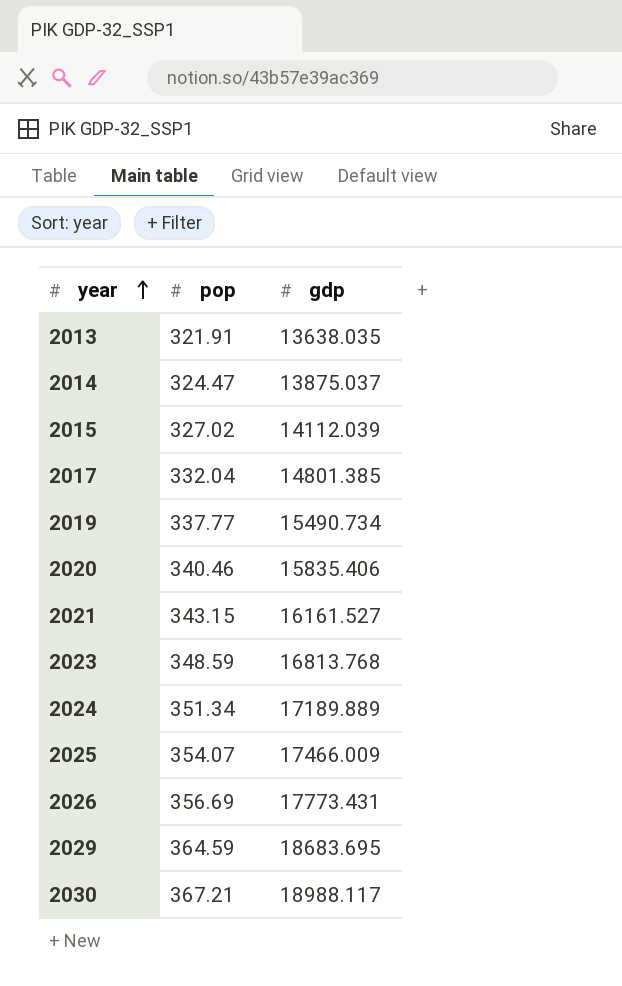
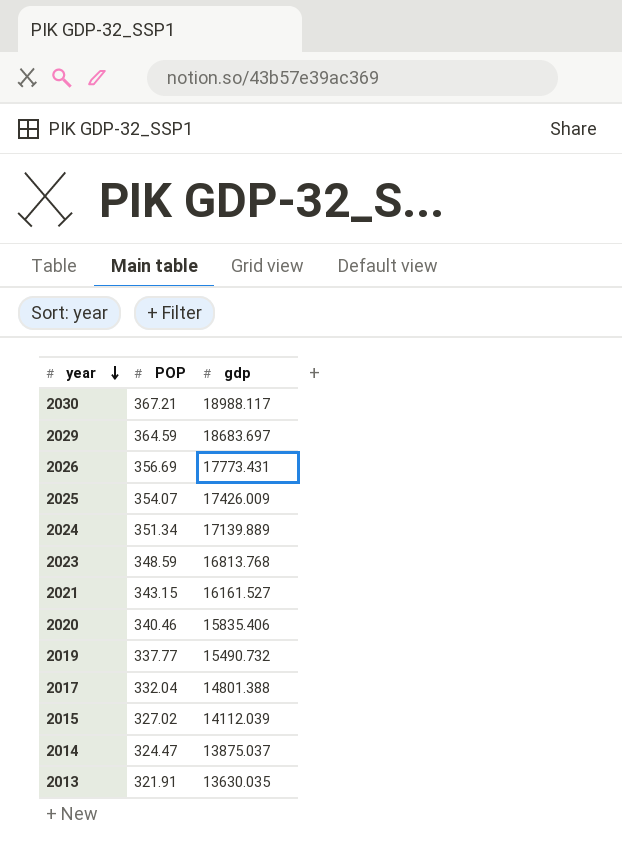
row order: year ascending -> year descending
column name: pop -> POP
2029 | gdp: 18683.695 -> 18683.697
2025 | gdp: 17466.009 -> 17426.009
2024 | gdp: 17189.889 -> 17139.889
2019 | gdp: 15490.734 -> 15490.732
2017 | gdp: 14801.385 -> 14801.388
2013 | gdp: 13638.035 -> 13630.035

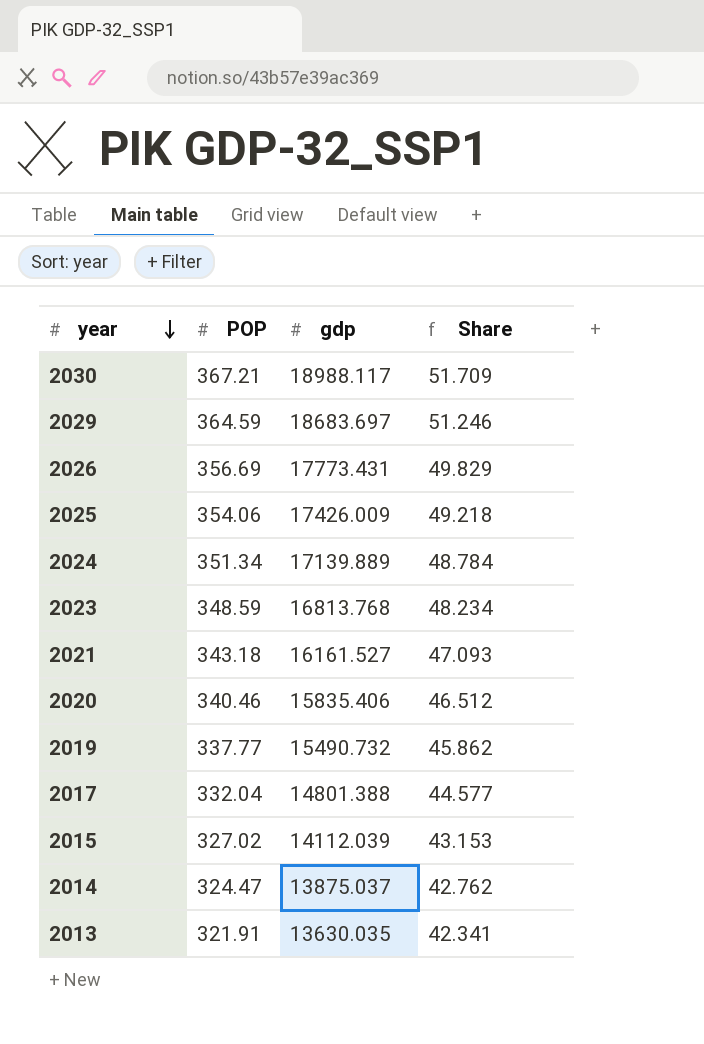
column Share | formula: none -> [gdp] / [POP]
2025 | POP: 354.07 -> 354.06
2021 | POP: 343.15 -> 343.18

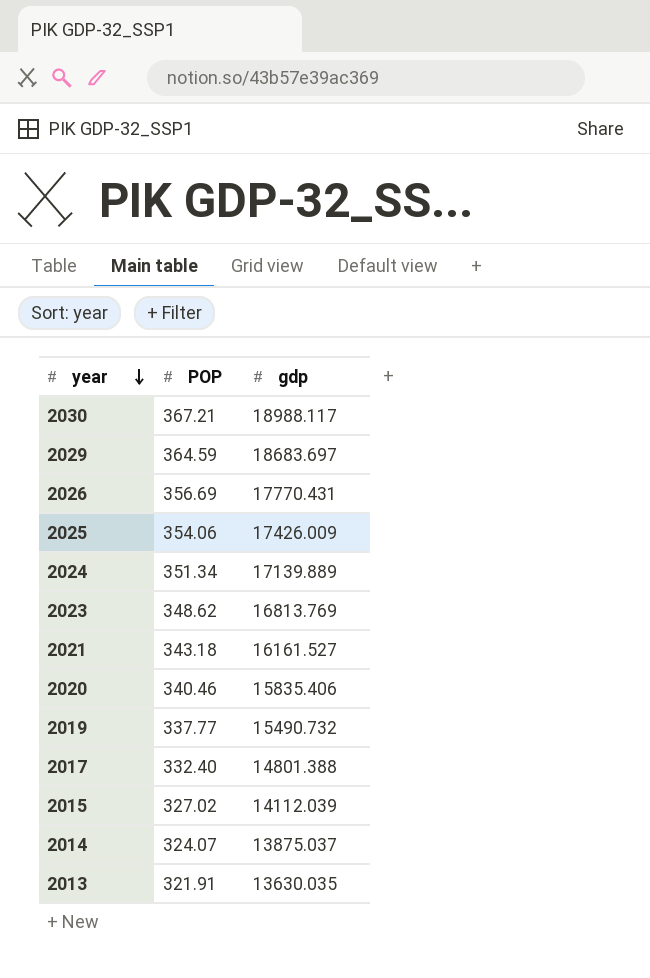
column Share | formula: [gdp] / [POP] -> none
2026 | gdp: 17773.431 -> 17770.431
2023 | POP: 348.59 -> 348.62
2023 | gdp: 16813.768 -> 16813.769
2017 | POP: 332.04 -> 332.40
2014 | POP: 324.47 -> 324.07

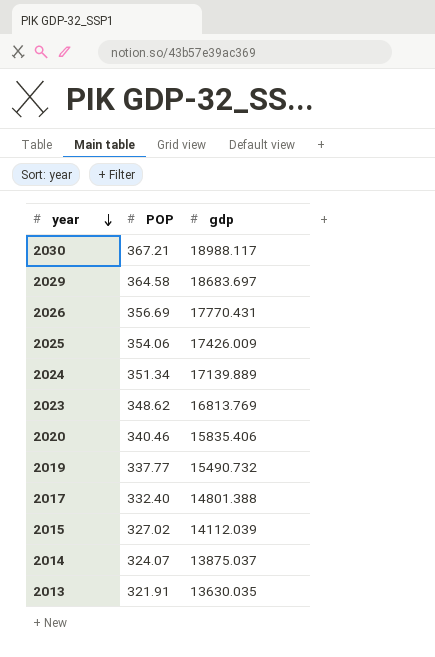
row 2021: 343.18 | 16161.527 -> none
2029 | POP: 364.59 -> 364.58

